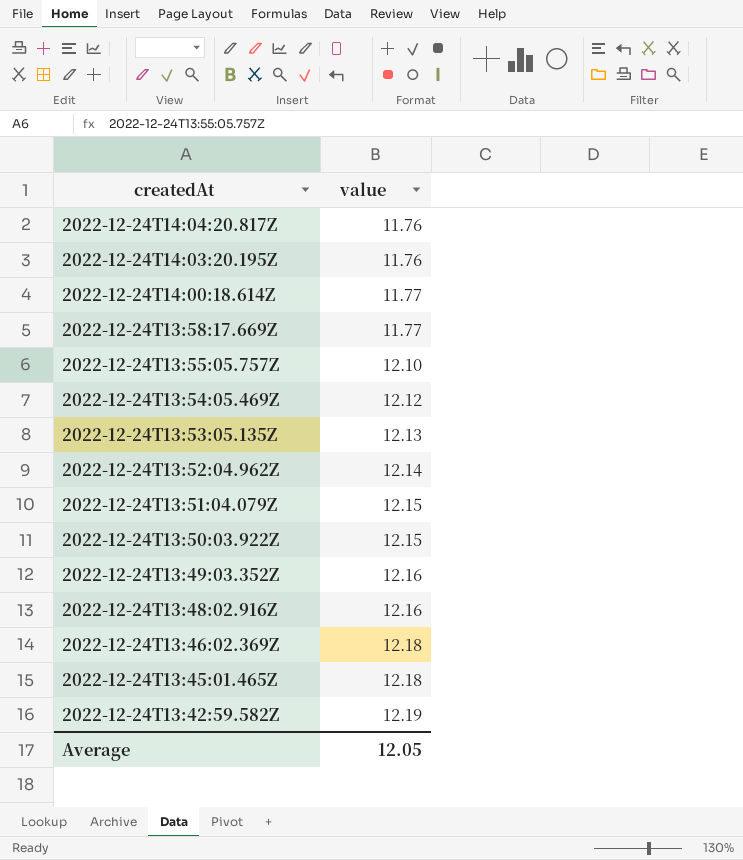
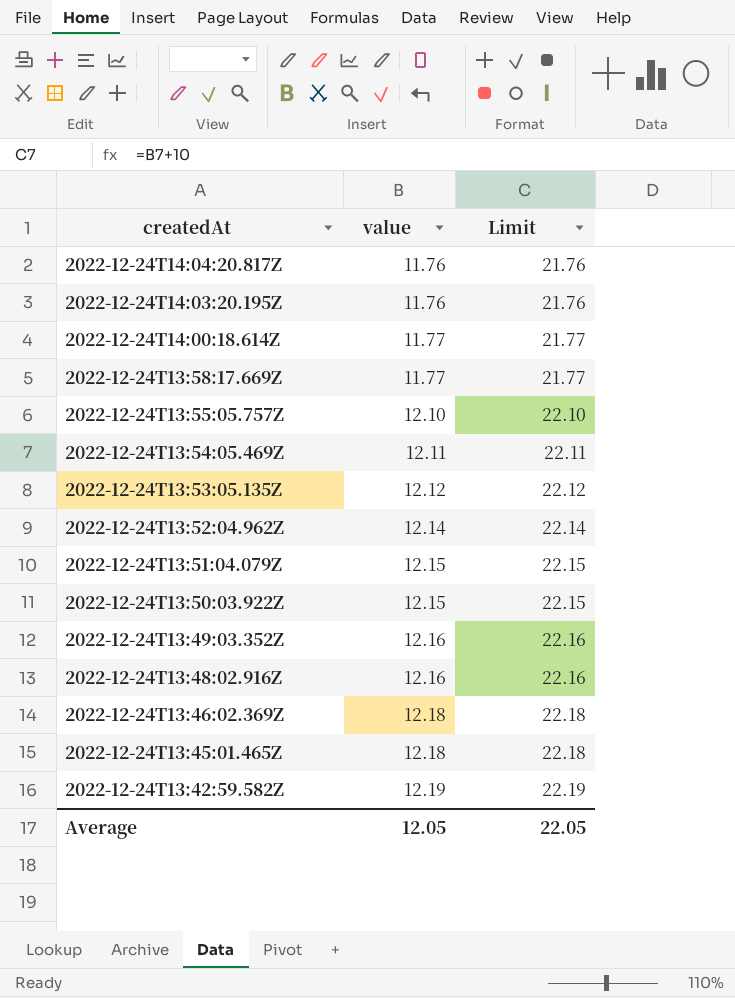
column Limit | formula: none -> [value] + 10
2022-12-24T13:54:05.469Z | value: 12.12 -> 12.11
2022-12-24T13:53:05.135Z | value: 12.13 -> 12.12

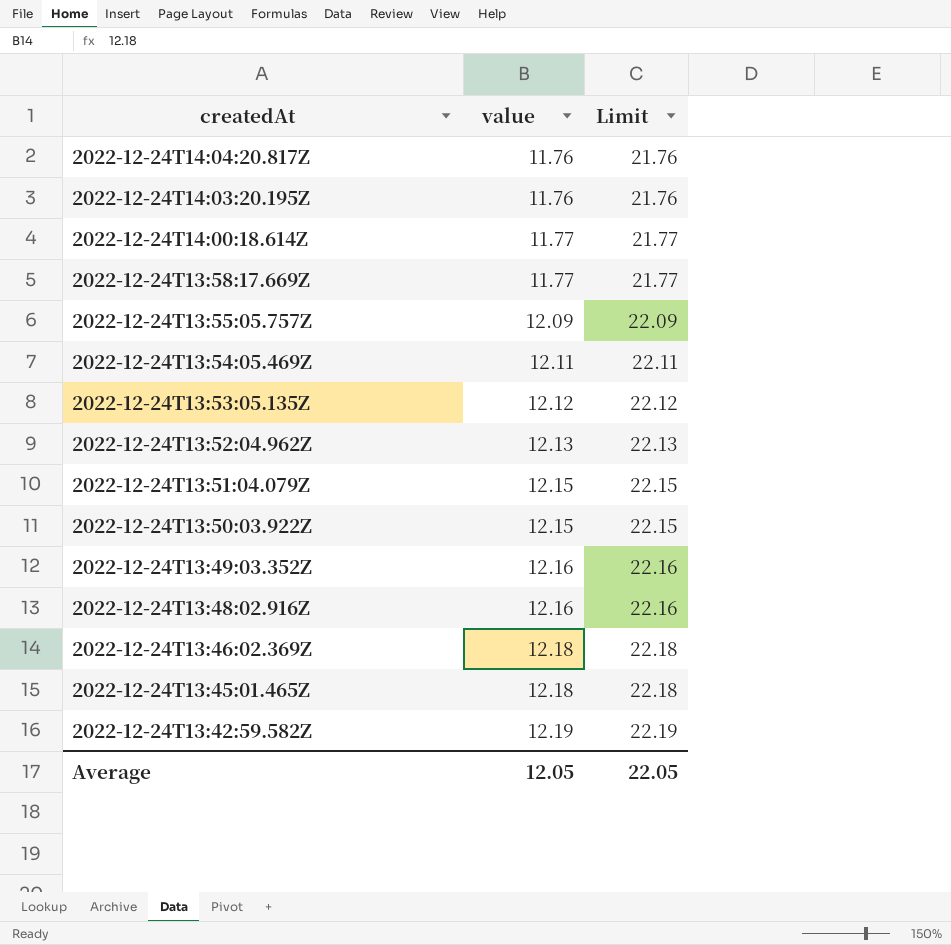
2022-12-24T13:55:05.757Z | value: 12.10 -> 12.09
2022-12-24T13:55:05.757Z | Limit: 22.10 -> 22.09
2022-12-24T13:52:04.962Z | value: 12.14 -> 12.13
2022-12-24T13:52:04.962Z | Limit: 22.14 -> 22.13

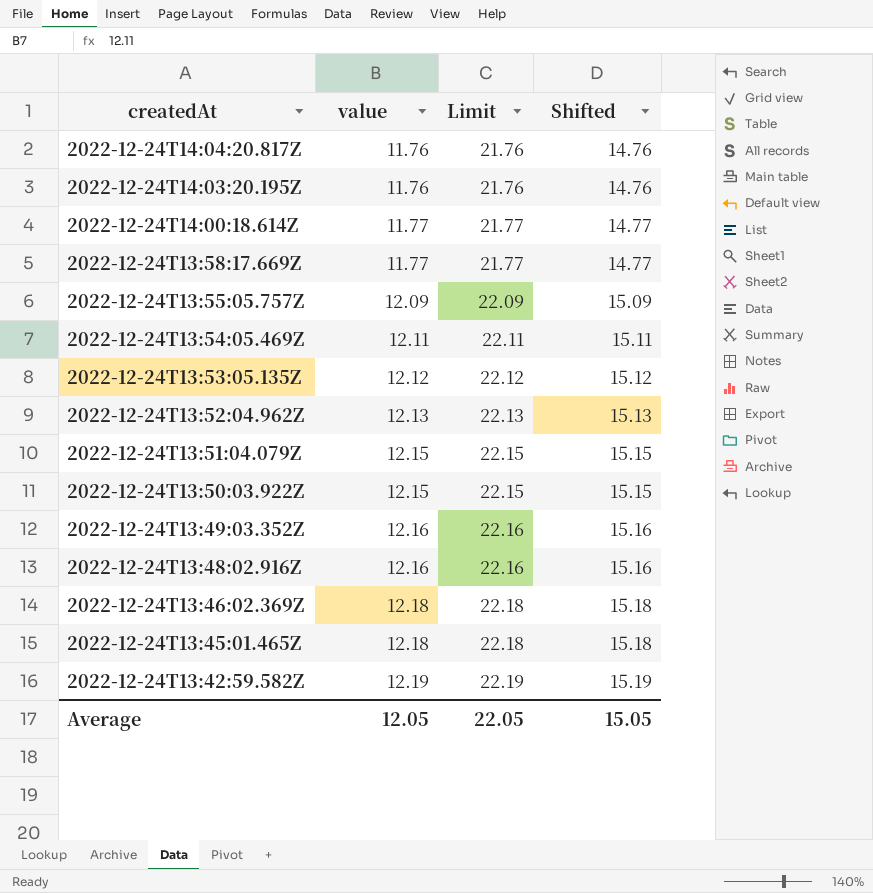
column Shifted | formula: none -> [value] + 3

